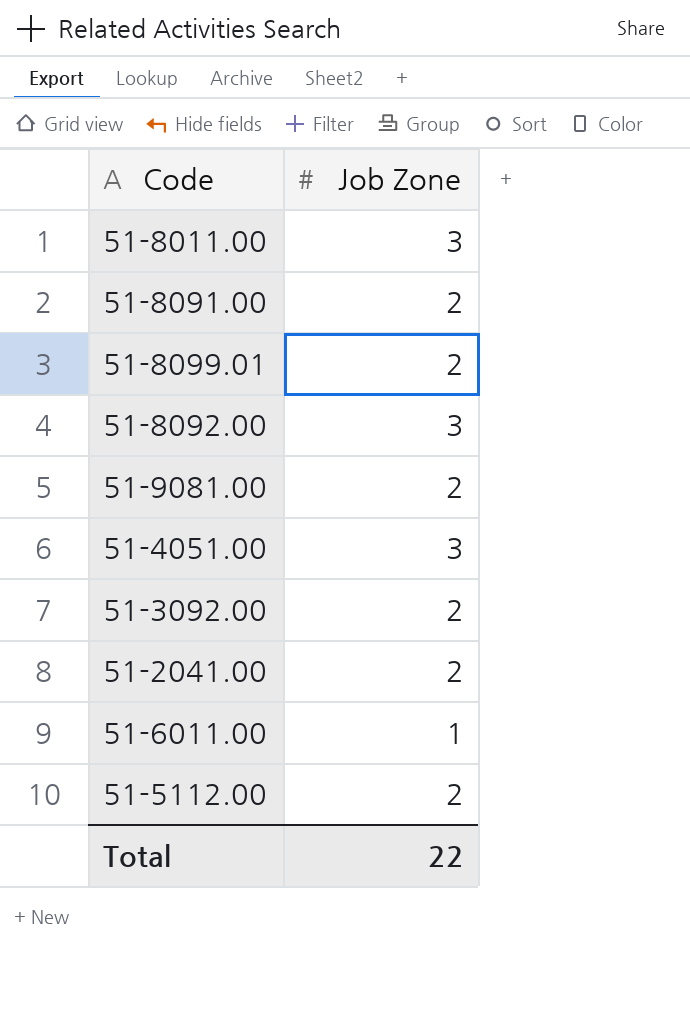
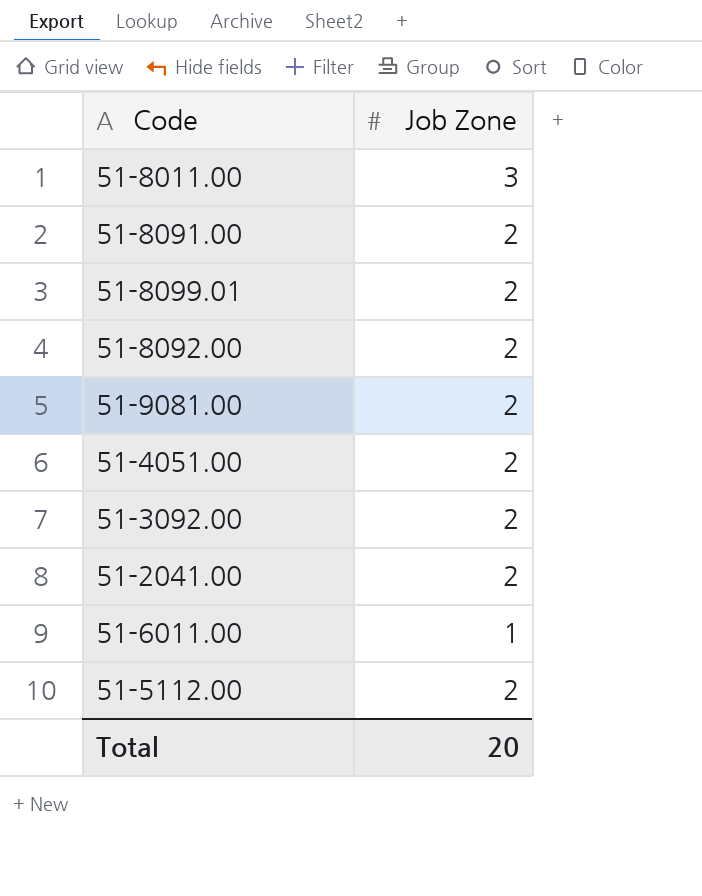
51-8092.00 | Job Zone: 3 -> 2
51-4051.00 | Job Zone: 3 -> 2
Total | Job Zone: 22 -> 20

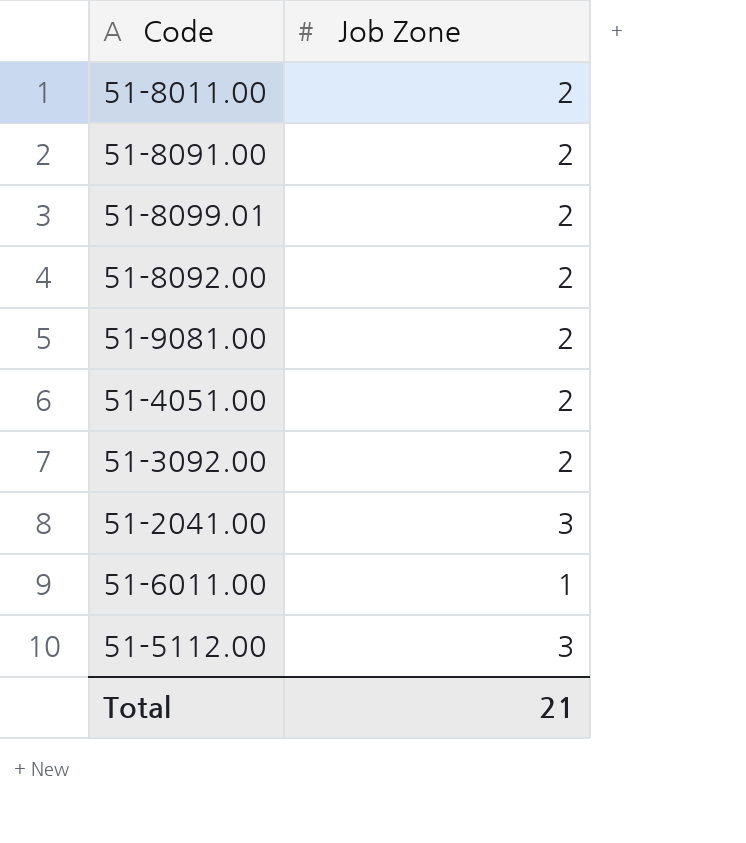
51-8011.00 | Job Zone: 3 -> 2
51-2041.00 | Job Zone: 2 -> 3
51-5112.00 | Job Zone: 2 -> 3
Total | Job Zone: 20 -> 21

